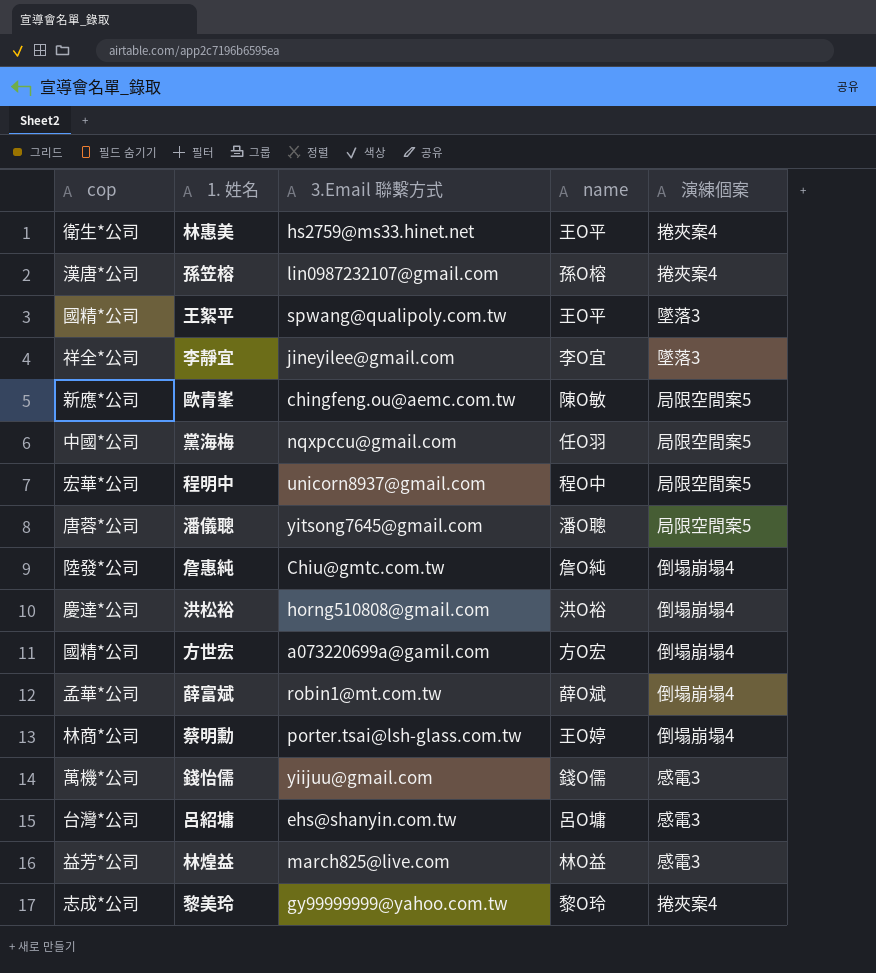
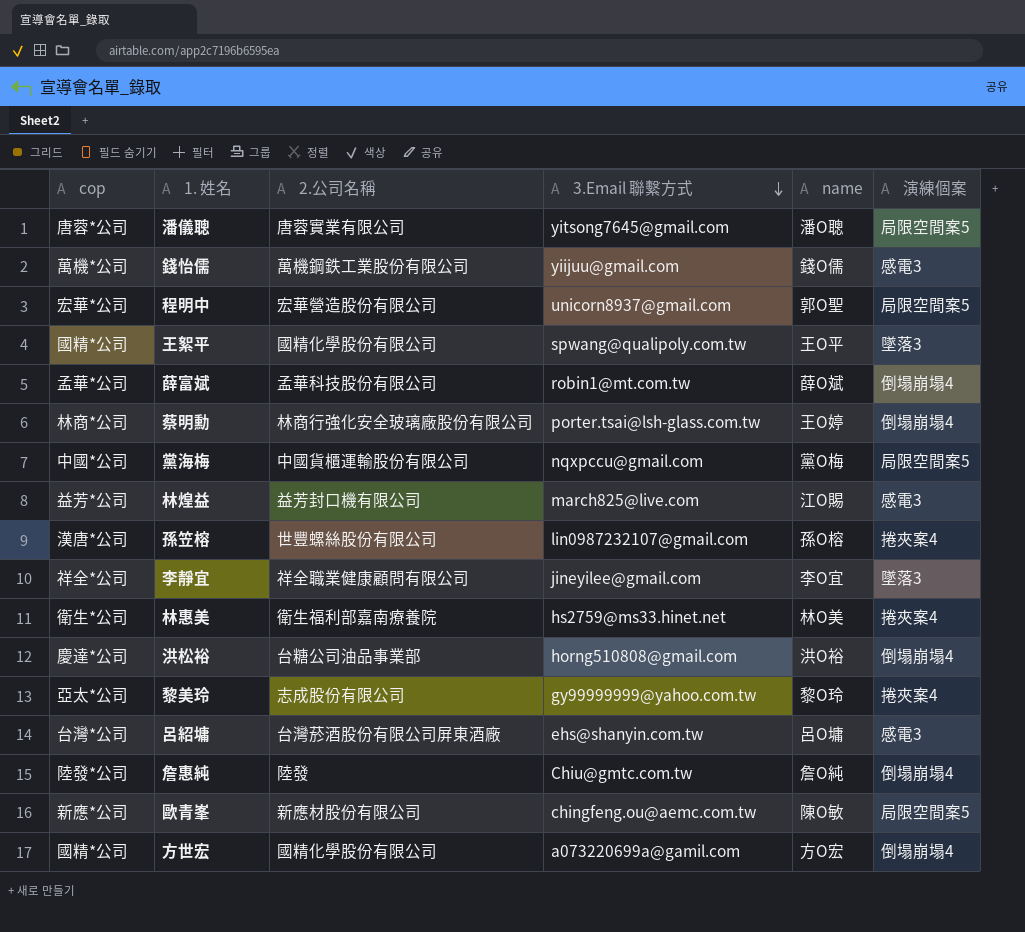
row order: none -> 3.Email 聯繫方式 descending
column 2.公司名稱 | position: none -> 3
程明中 | name: 程O中 -> 郭O聖
黨海梅 | name: 任O羽 -> 黨O梅
林煌益 | name: 林O益 -> 江O賜
林惠美 | name: 王O平 -> 林O美
黎美玲 | cop: 志成*公司 -> 亞太*公司

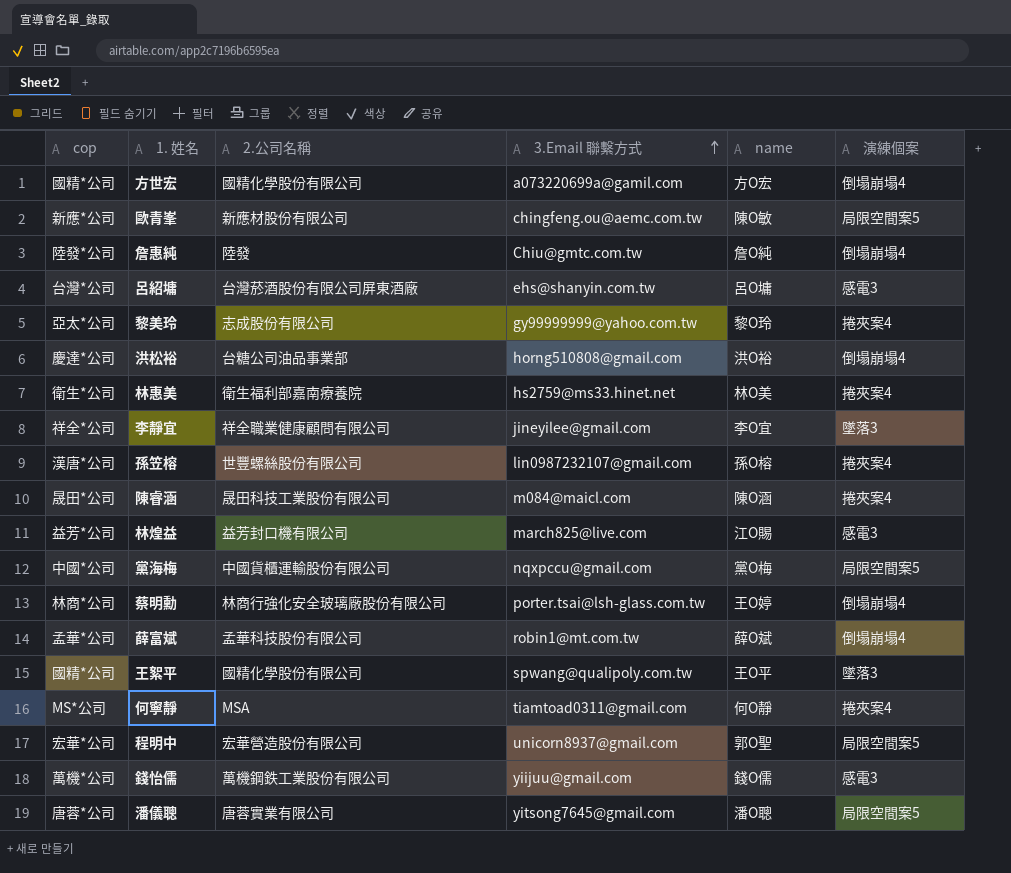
row order: 3.Email 聯繫方式 descending -> 3.Email 聯繫方式 ascending
row 陳睿涵: none -> 晟田*公司 | 晟田科技工業股份有限公司 | m084@maicl.com | 陳O涵 | 捲夾案4
row 何寧靜: none -> MS*公司 | MSA | tiamtoad0311@gmail.com | 何O靜 | 捲夾案4

